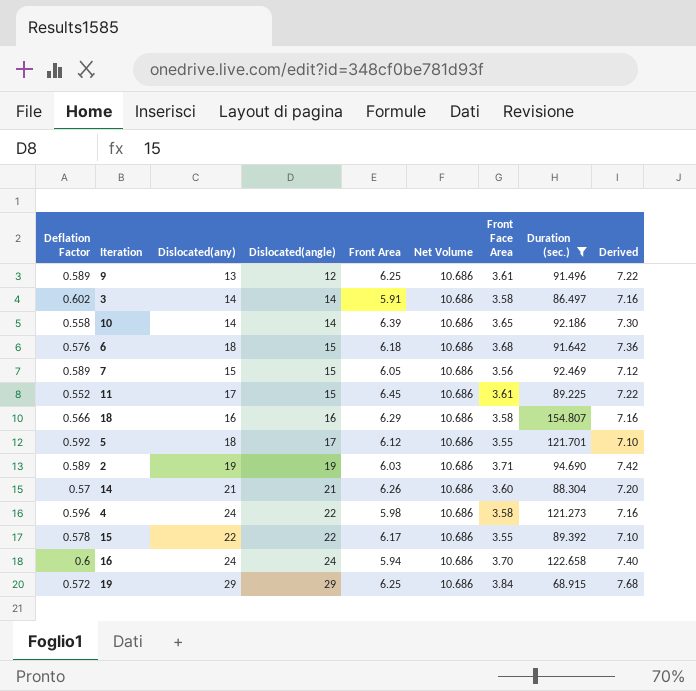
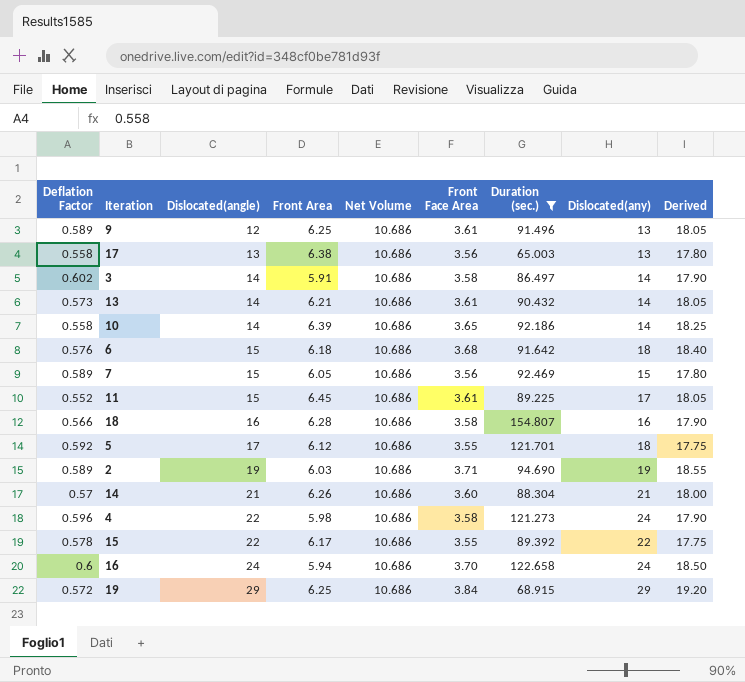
column Dislocated(any) | position: 3 -> 8
column Derived | formula: [Front Face Area] * 2 -> [Front Face Area] * 5
row 17: none -> 0.558 | 13 | 6.38 | 10.686 | 3.56 | 65.003 | 13 | 17.80
row 13: none -> 0.573 | 14 | 6.21 | 10.686 | 3.61 | 90.432 | 14 | 18.05
18 | Front Area: 6.29 -> 6.28

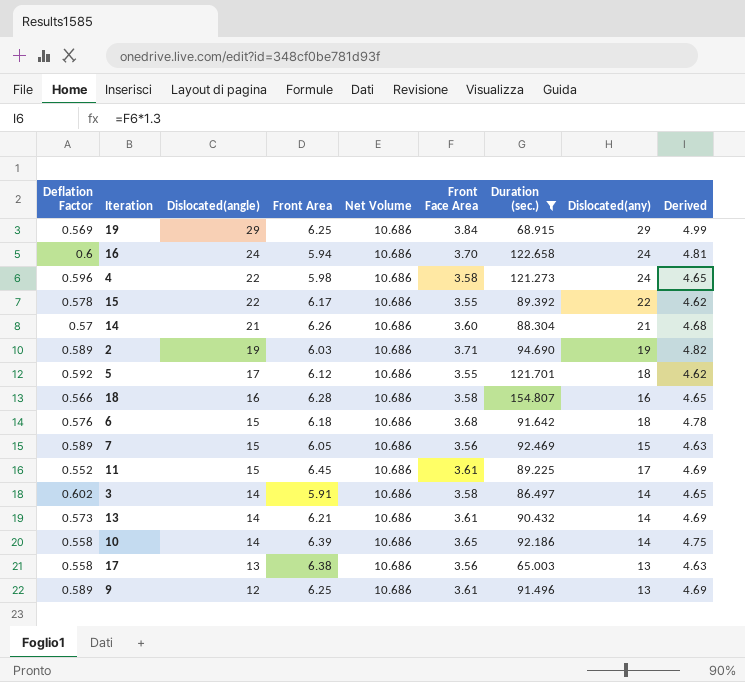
row order: Dislocated(angle) ascending -> Dislocated(angle) descending
column Derived | formula: [Front Face Area] * 5 -> [Front Face Area] * 1.3
19 | Deflation Factor: 0.572 -> 0.569

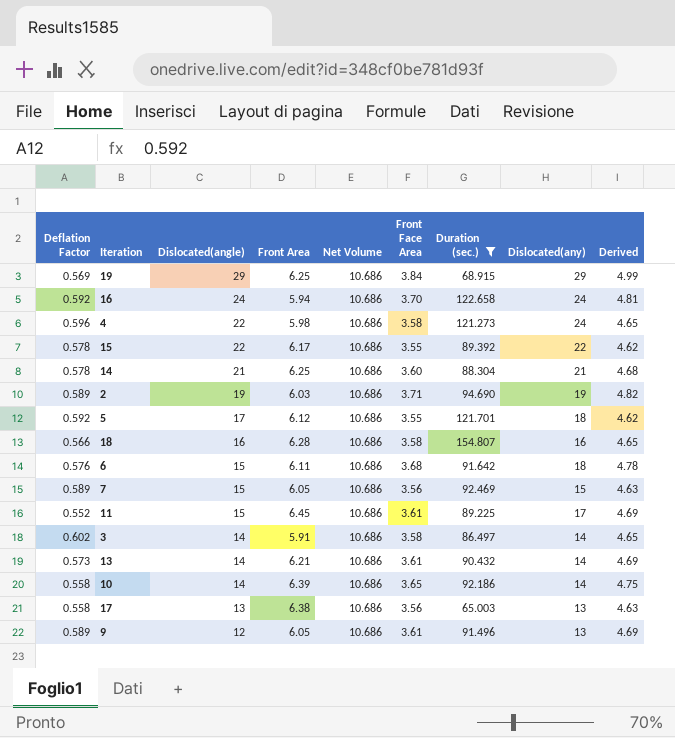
16 | Deflation Factor: 0.6 -> 0.592
14 | Deflation Factor: 0.57 -> 0.578
14 | Front Area: 6.26 -> 6.25
6 | Front Area: 6.18 -> 6.11
9 | Front Area: 6.25 -> 6.05

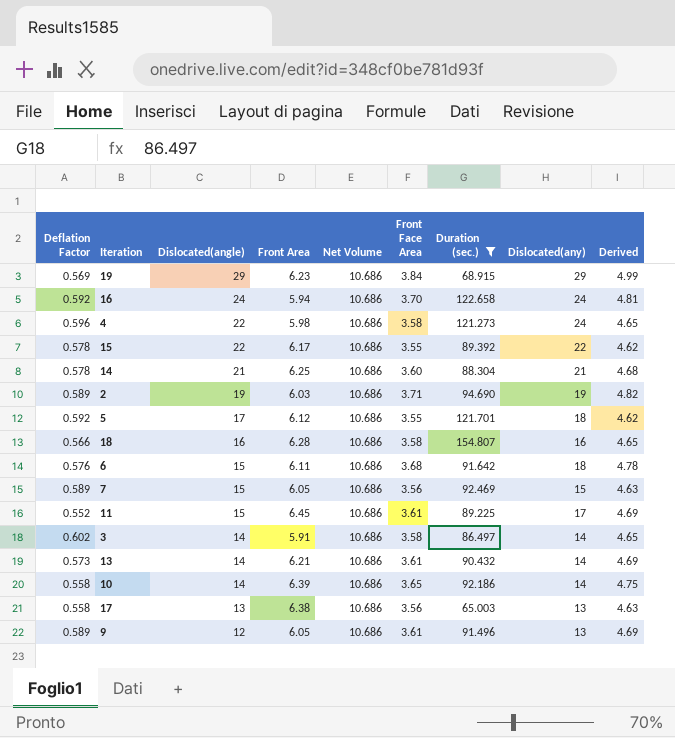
19 | Front Area: 6.25 -> 6.23

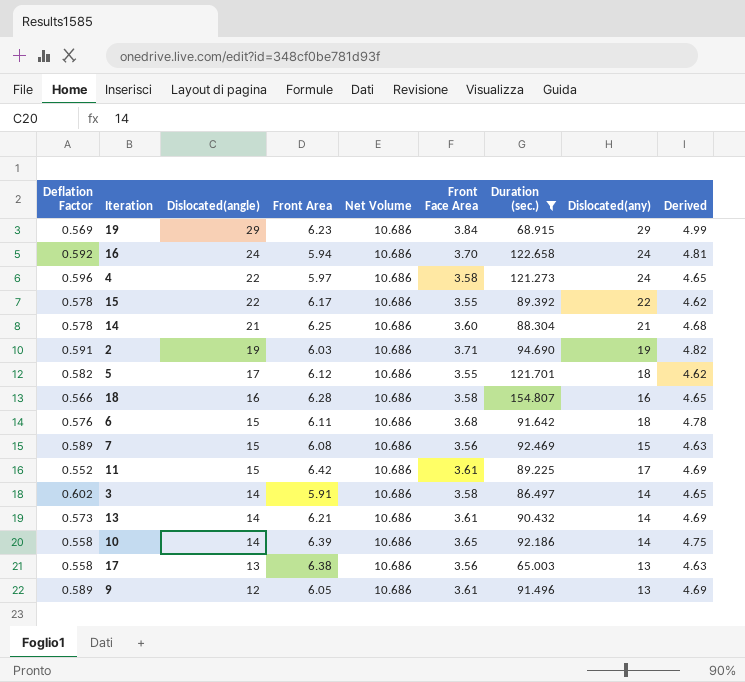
4 | Front Area: 5.98 -> 5.97
2 | Deflation Factor: 0.589 -> 0.591
5 | Deflation Factor: 0.592 -> 0.582
7 | Front Area: 6.05 -> 6.08
11 | Front Area: 6.45 -> 6.42

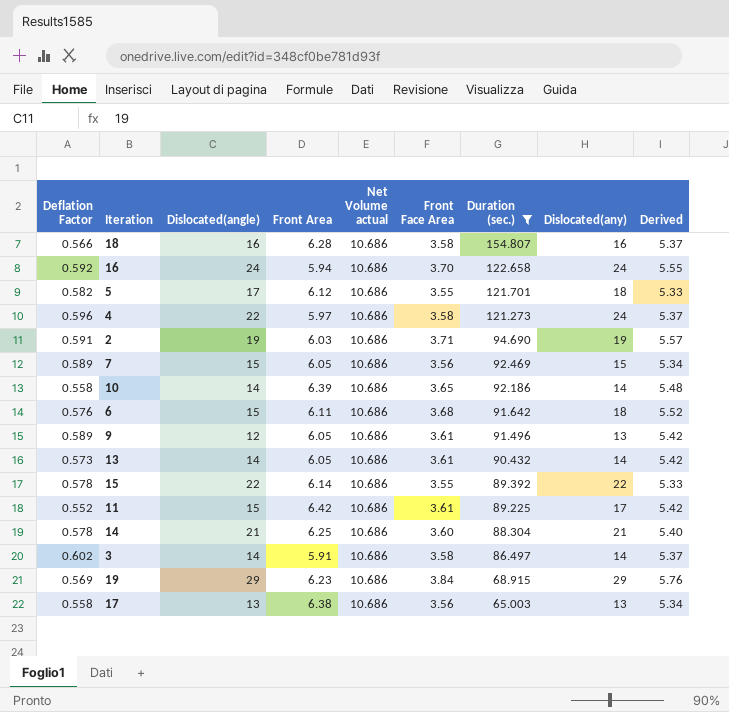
row order: Dislocated(angle) descending -> Duration (sec.) descending
column name: Net Volume -> Net Volume actual
column Derived | formula: [Front Face Area] * 1.3 -> [Front Face Area] * 1.5
7 | Front Area: 6.08 -> 6.05
13 | Front Area: 6.21 -> 6.05
15 | Front Area: 6.17 -> 6.14

